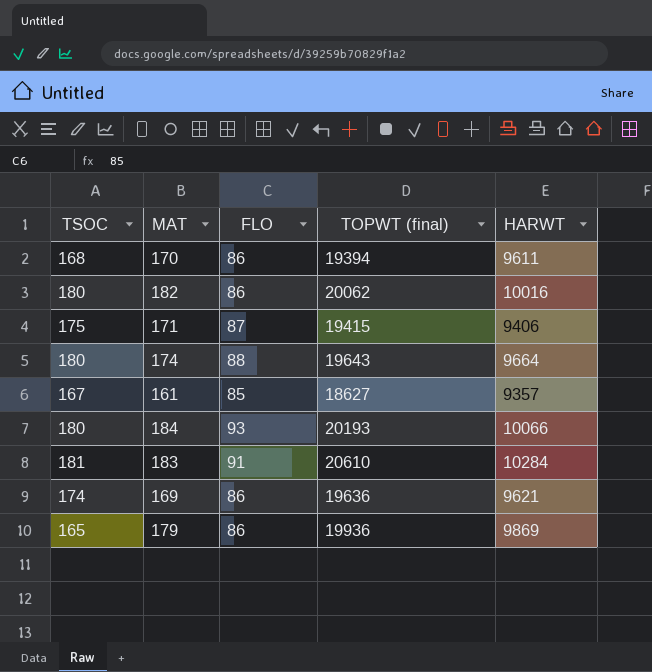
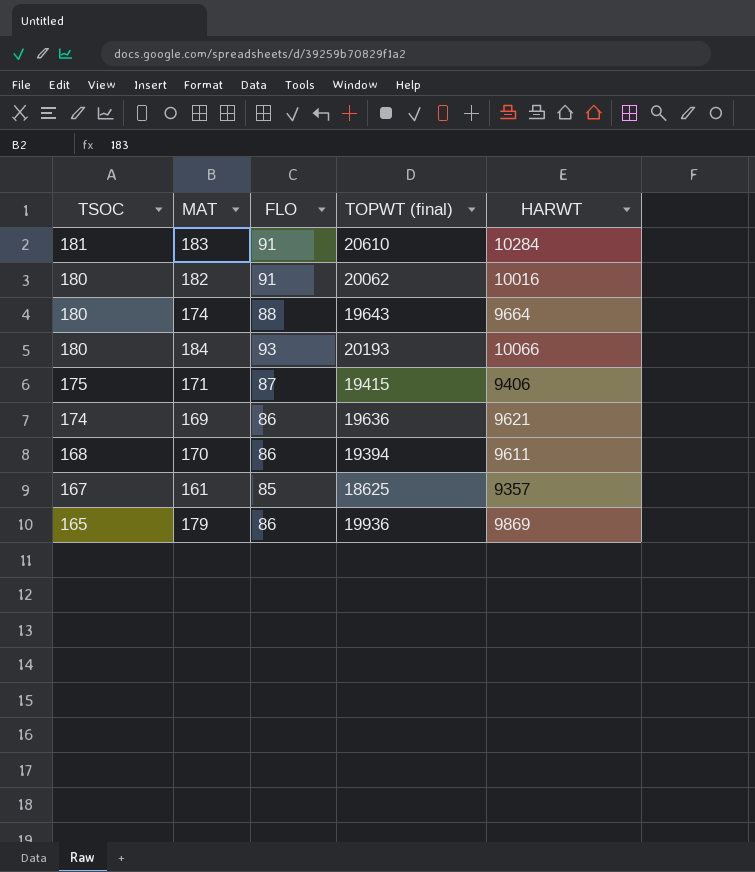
row order: none -> TSOC descending
182 | FLO: 86 -> 91
161 | TOPWT (final): 18627 -> 18625

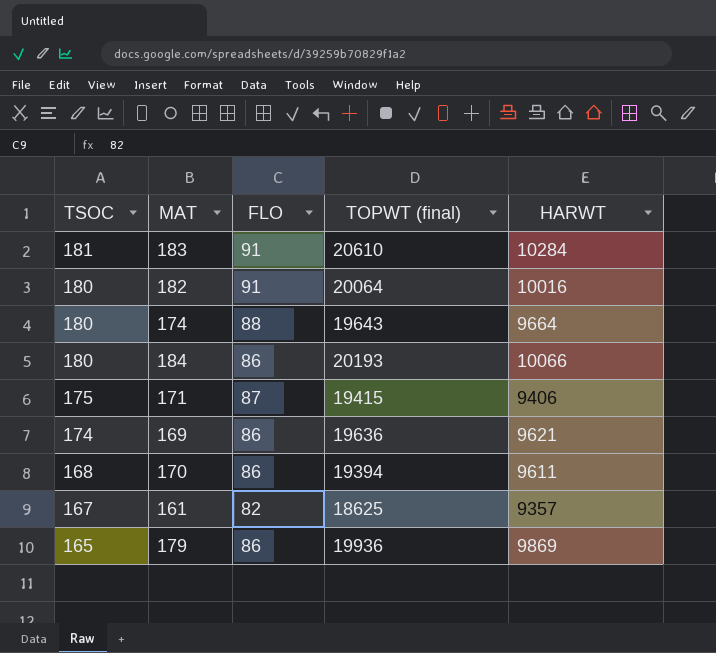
182 | TOPWT (final): 20062 -> 20064
184 | FLO: 93 -> 86
161 | FLO: 85 -> 82

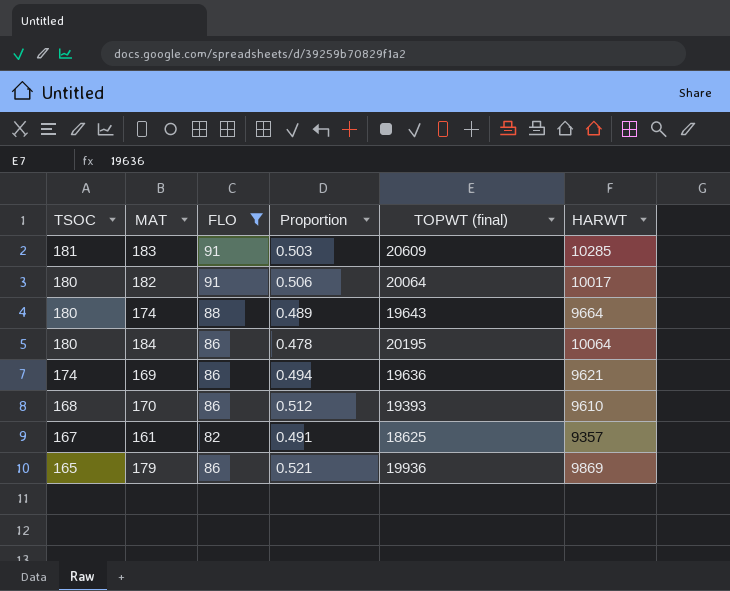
filter: none -> FLO != 87
column Proportion | formula: none -> [FLO] / [TSOC]
183 | TOPWT (final): 20610 -> 20609
183 | HARWT: 10284 -> 10285
182 | HARWT: 10016 -> 10017
184 | TOPWT (final): 20193 -> 20195
184 | HARWT: 10066 -> 10064
170 | TOPWT (final): 19394 -> 19393
170 | HARWT: 9611 -> 9610

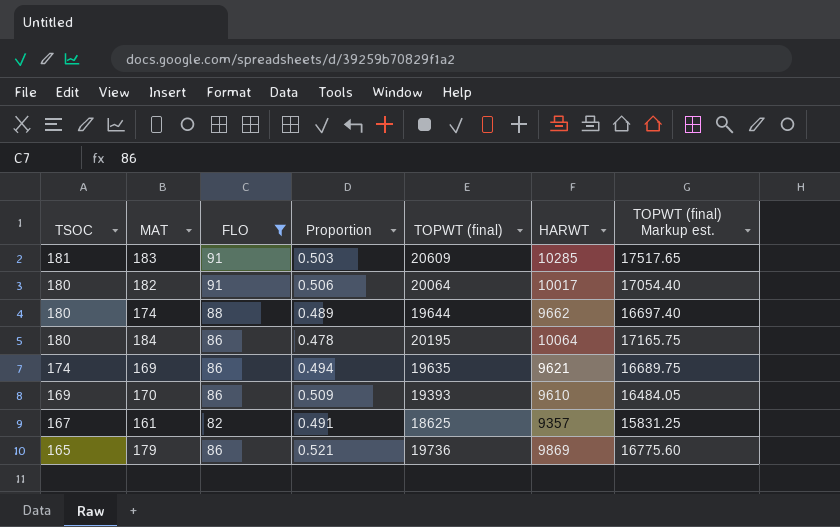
column TOPWT (final) Markup est. | formula: none -> [TOPWT (final)] * 0.85
174 | TOPWT (final): 19643 -> 19644
174 | HARWT: 9664 -> 9662
169 | TOPWT (final): 19636 -> 19635
170 | TSOC: 168 -> 169
170 | Proportion: 0.512 -> 0.509
179 | TOPWT (final): 19936 -> 19736

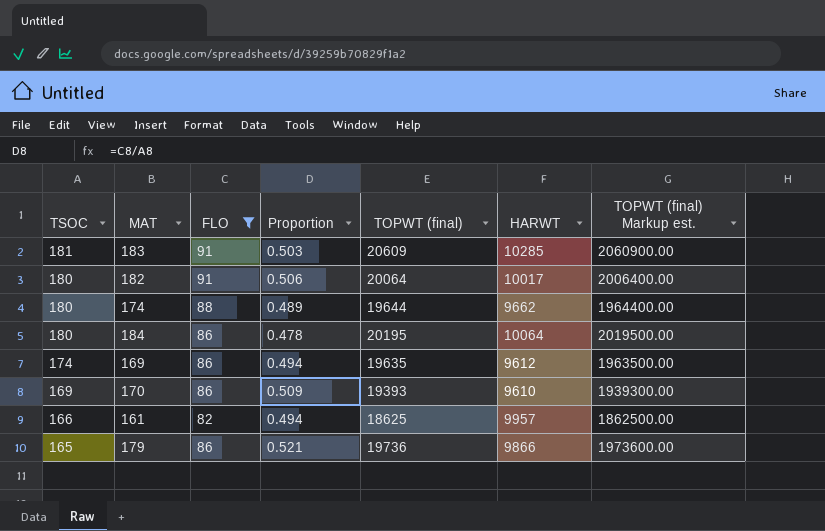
column TOPWT (final) Markup est. | formula: [TOPWT (final)] * 0.85 -> [TOPWT (final)] * 100
169 | HARWT: 9621 -> 9612
161 | TSOC: 167 -> 166
161 | Proportion: 0.491 -> 0.494
161 | HARWT: 9357 -> 9957
179 | HARWT: 9869 -> 9866

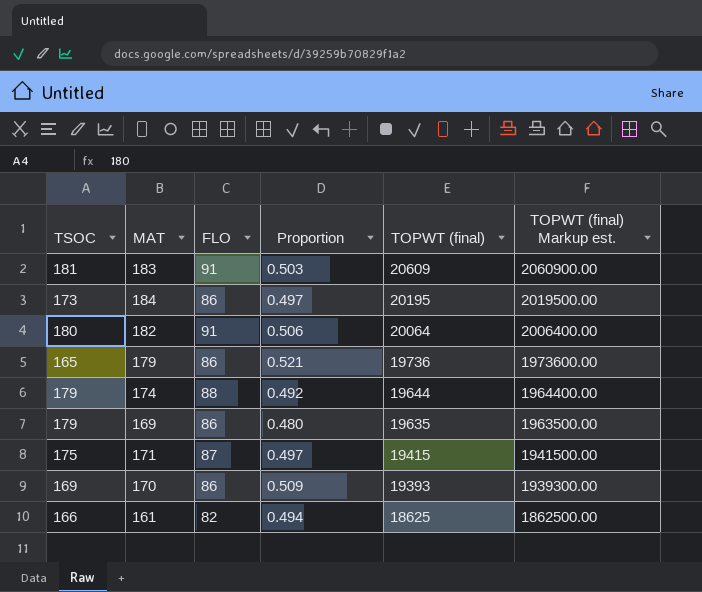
filter: FLO != 87 -> none
row order: TSOC descending -> TOPWT (final) descending
column HARWT | position: 6 -> none
184 | TSOC: 180 -> 173
184 | Proportion: 0.478 -> 0.497
174 | TSOC: 180 -> 179
174 | Proportion: 0.489 -> 0.492
169 | TSOC: 174 -> 179
169 | Proportion: 0.494 -> 0.480

